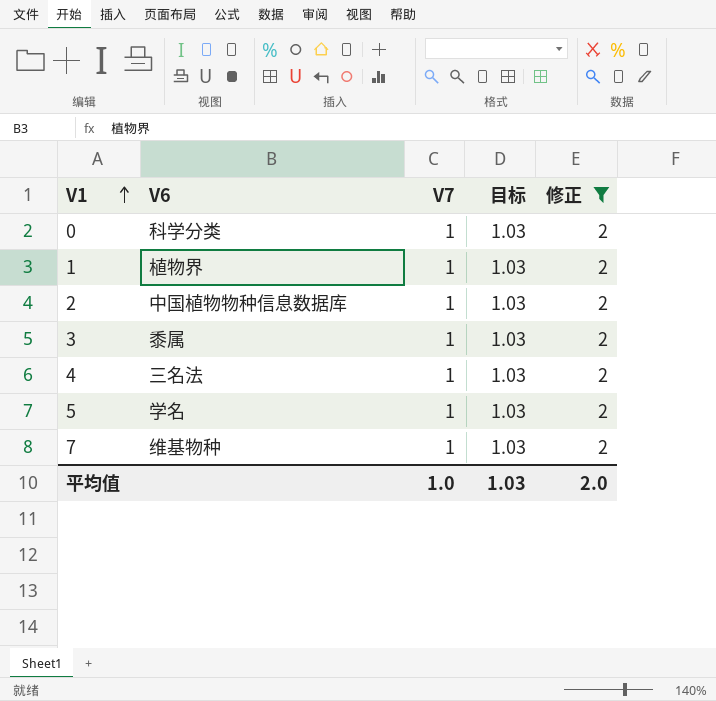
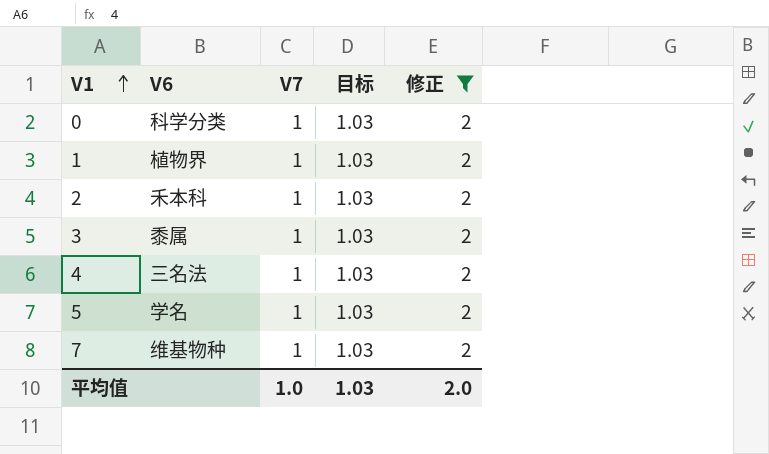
2 | V6: 中国植物物种信息数据库 -> 禾本科

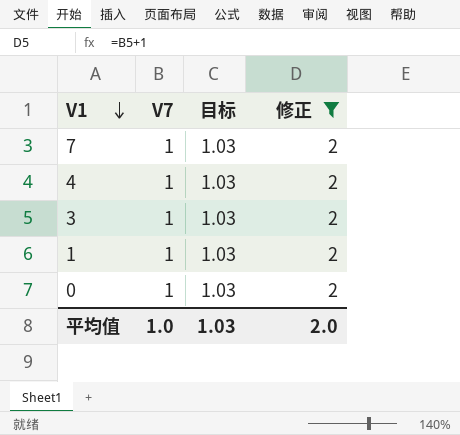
row order: V1 ascending -> V1 descending
column V6 | position: 2 -> none
row 2: 禾本科 | 1 | 1.03 | 2 -> none
row 5: 学名 | 1 | 1.03 | 2 -> none

